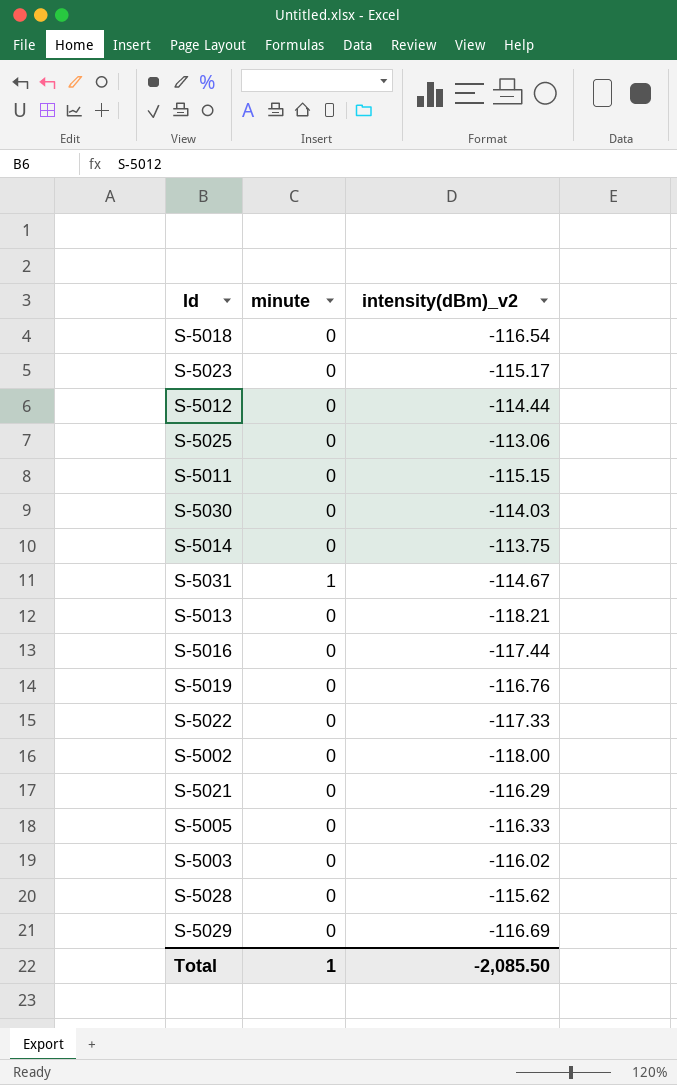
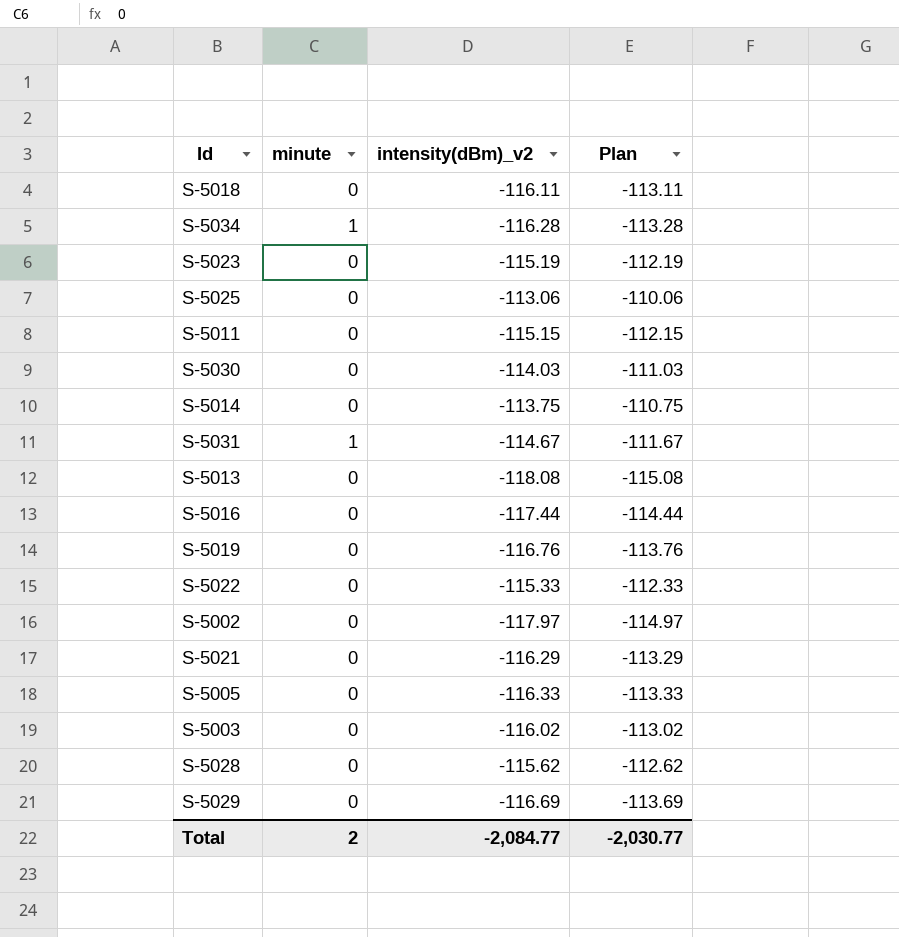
column Plan | formula: none -> [intensity(dBm)_v2] + 3
row S-5012: 0 | -114.44 -> none
S-5018 | intensity(dBm)_v2: -116.54 -> -116.11
row S-5034: none -> 1 | -116.28 | -113.28
S-5023 | intensity(dBm)_v2: -115.17 -> -115.19
S-5013 | intensity(dBm)_v2: -118.21 -> -118.08
S-5022 | intensity(dBm)_v2: -117.33 -> -115.33
S-5002 | intensity(dBm)_v2: -118.00 -> -117.97
Total | minute: 1 -> 2
Total | intensity(dBm)_v2: -2,085.50 -> -2,084.77

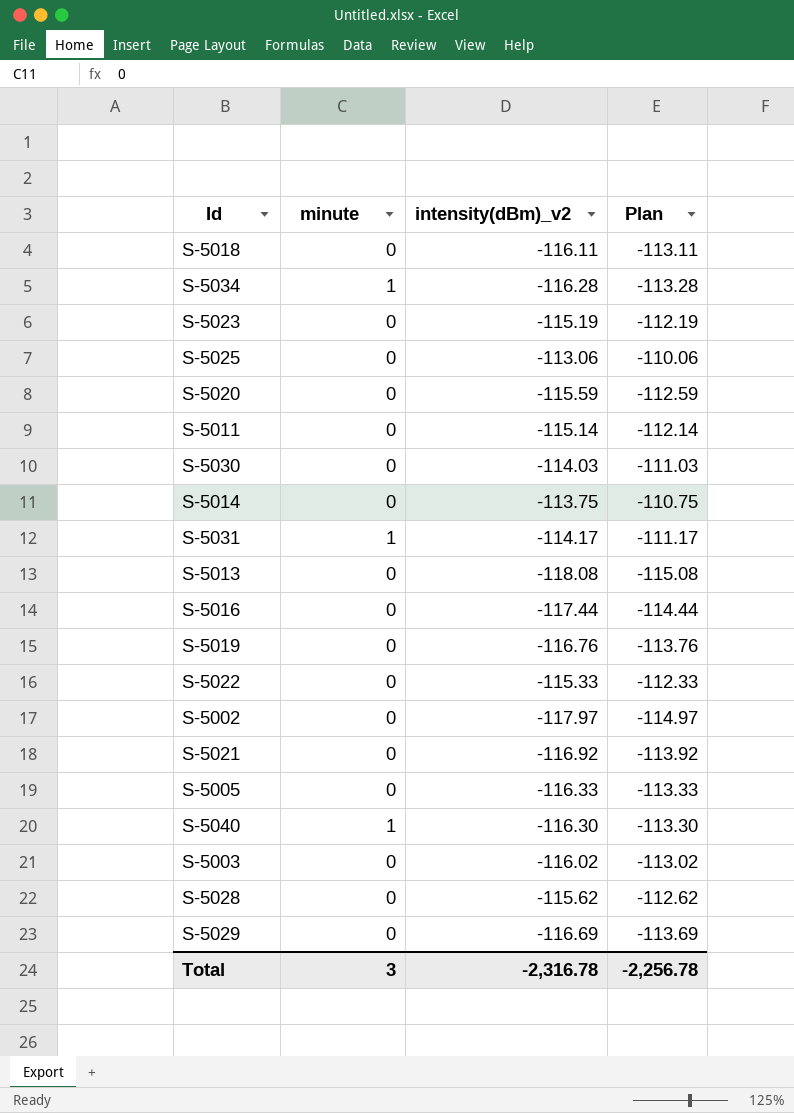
row S-5020: none -> 0 | -115.59 | -112.59
S-5011 | intensity(dBm)_v2: -115.15 -> -115.14
S-5011 | Plan: -112.15 -> -112.14
S-5031 | intensity(dBm)_v2: -114.67 -> -114.17
S-5031 | Plan: -111.67 -> -111.17
S-5021 | intensity(dBm)_v2: -116.29 -> -116.92
S-5021 | Plan: -113.29 -> -113.92
row S-5040: none -> 1 | -116.30 | -113.30
Total | minute: 2 -> 3
Total | intensity(dBm)_v2: -2,084.77 -> -2,316.78
Total | Plan: -2,030.77 -> -2,256.78

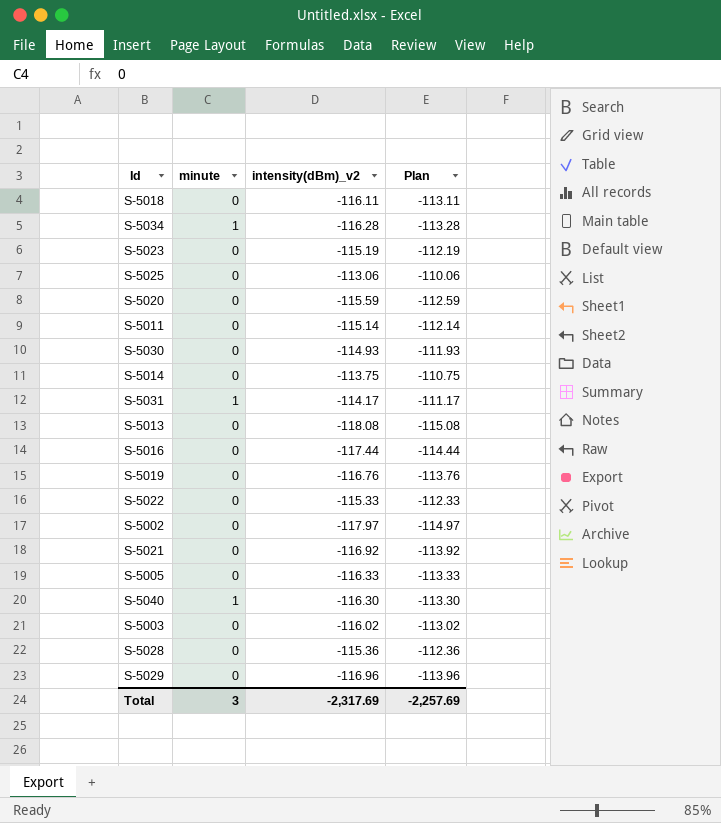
S-5030 | intensity(dBm)_v2: -114.03 -> -114.93
S-5030 | Plan: -111.03 -> -111.93
S-5028 | intensity(dBm)_v2: -115.62 -> -115.36
S-5028 | Plan: -112.62 -> -112.36
S-5029 | intensity(dBm)_v2: -116.69 -> -116.96
S-5029 | Plan: -113.69 -> -113.96
Total | intensity(dBm)_v2: -2,316.78 -> -2,317.69
Total | Plan: -2,256.78 -> -2,257.69

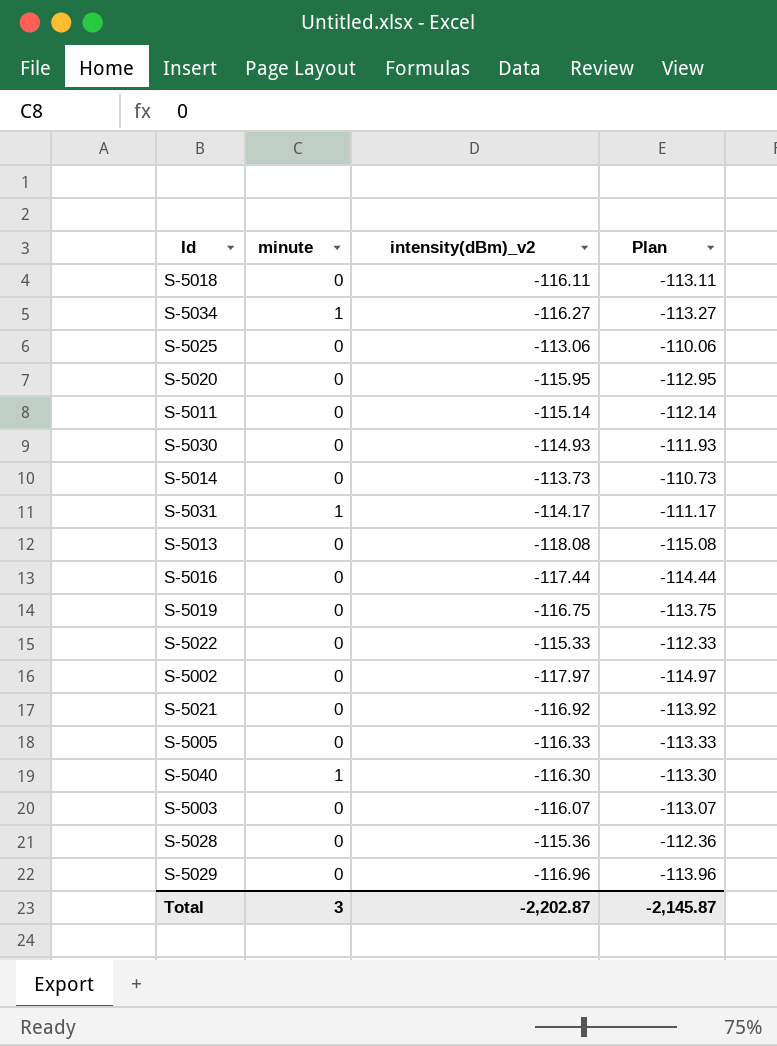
row S-5023: 0 | -115.19 | -112.19 -> none
S-5034 | intensity(dBm)_v2: -116.28 -> -116.27
S-5034 | Plan: -113.28 -> -113.27
S-5020 | intensity(dBm)_v2: -115.59 -> -115.95
S-5020 | Plan: -112.59 -> -112.95
S-5014 | intensity(dBm)_v2: -113.75 -> -113.73
S-5014 | Plan: -110.75 -> -110.73
S-5019 | intensity(dBm)_v2: -116.76 -> -116.75
S-5019 | Plan: -113.76 -> -113.75
S-5003 | intensity(dBm)_v2: -116.02 -> -116.07
S-5003 | Plan: -113.02 -> -113.07
Total | intensity(dBm)_v2: -2,317.69 -> -2,202.87
Total | Plan: -2,257.69 -> -2,145.87

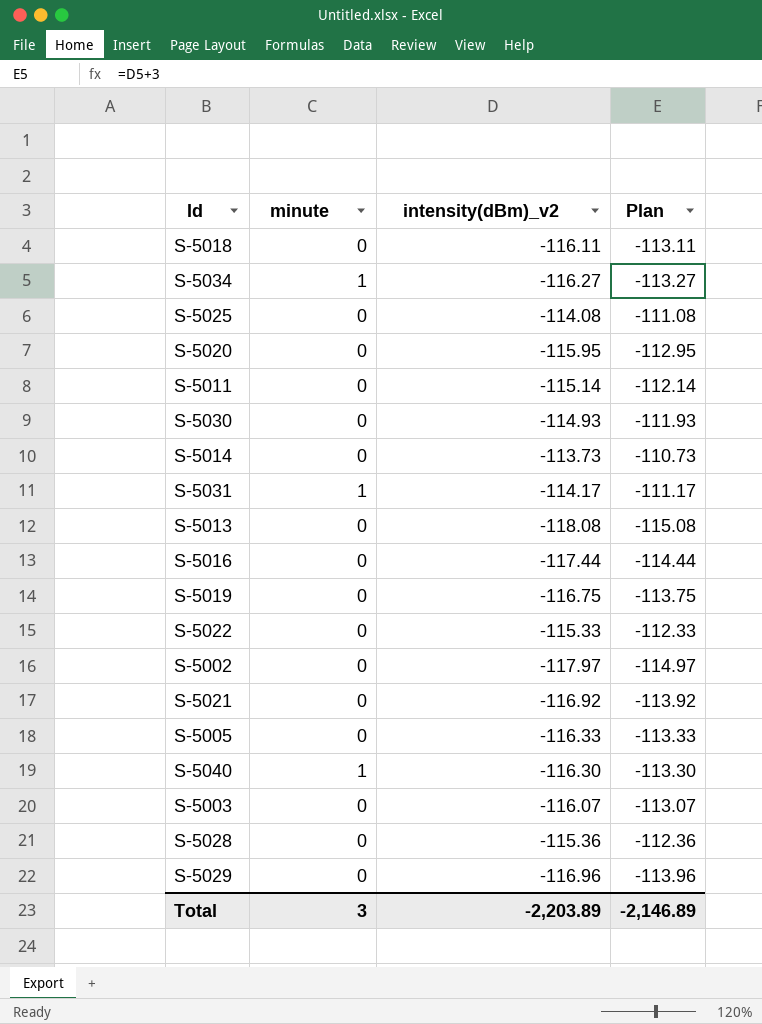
S-5025 | intensity(dBm)_v2: -113.06 -> -114.08
S-5025 | Plan: -110.06 -> -111.08
Total | intensity(dBm)_v2: -2,202.87 -> -2,203.89
Total | Plan: -2,145.87 -> -2,146.89

